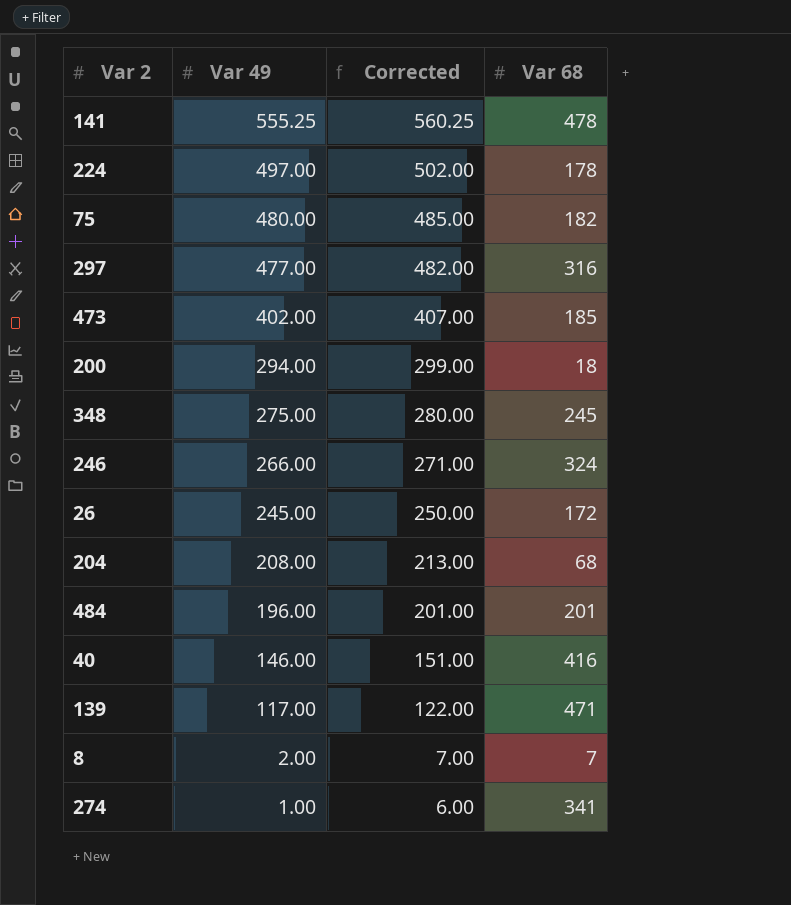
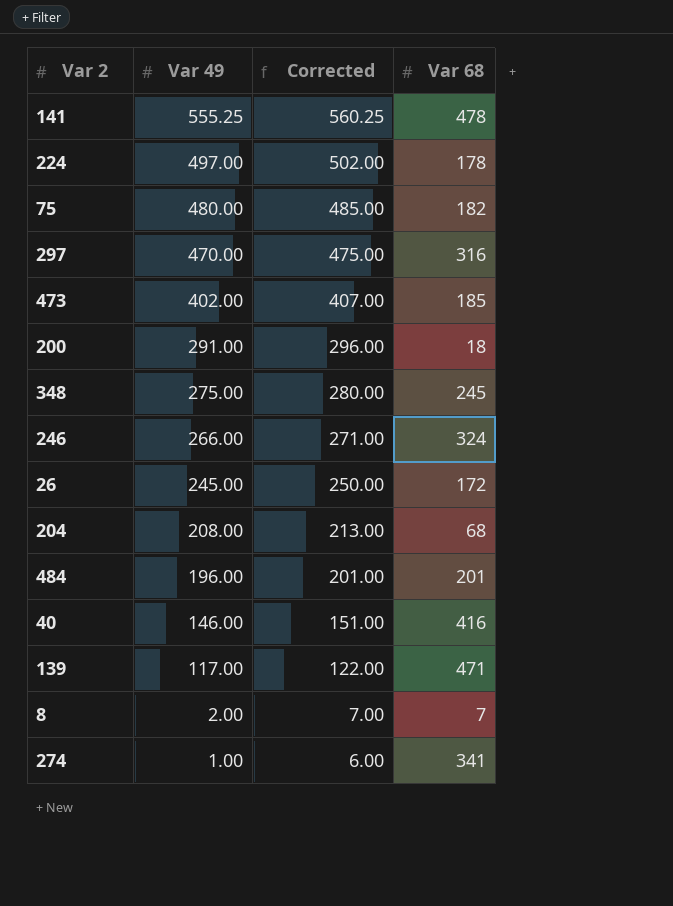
297 | Var 49: 477.00 -> 470.00
297 | Corrected: 482.00 -> 475.00
200 | Var 49: 294.00 -> 291.00
200 | Corrected: 299.00 -> 296.00

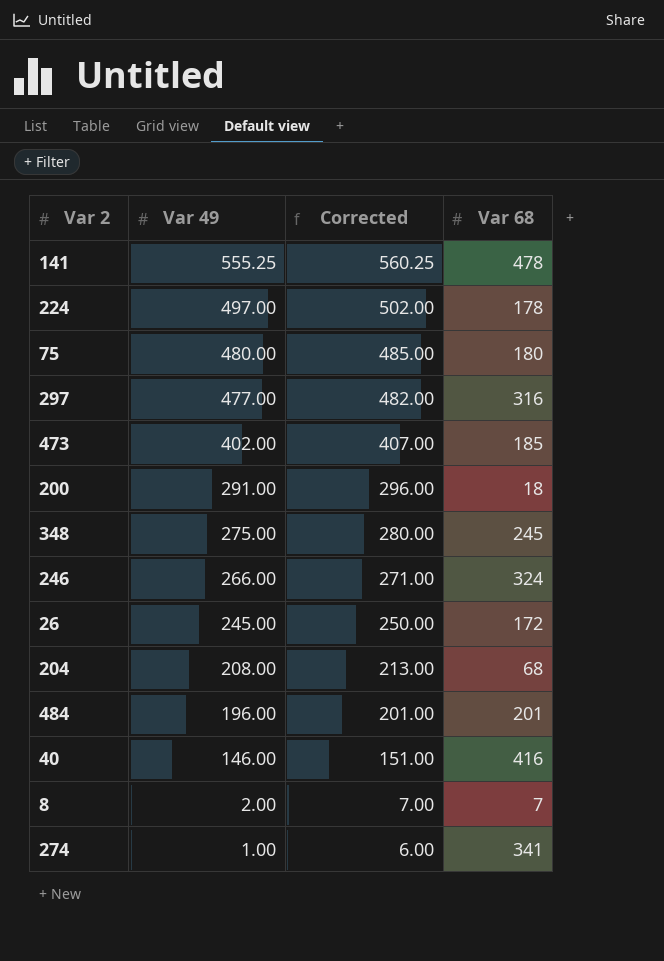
row 139: 117.00 | 122.00 | 471 -> none
75 | Var 68: 182 -> 180
297 | Var 49: 470.00 -> 477.00
297 | Corrected: 475.00 -> 482.00

